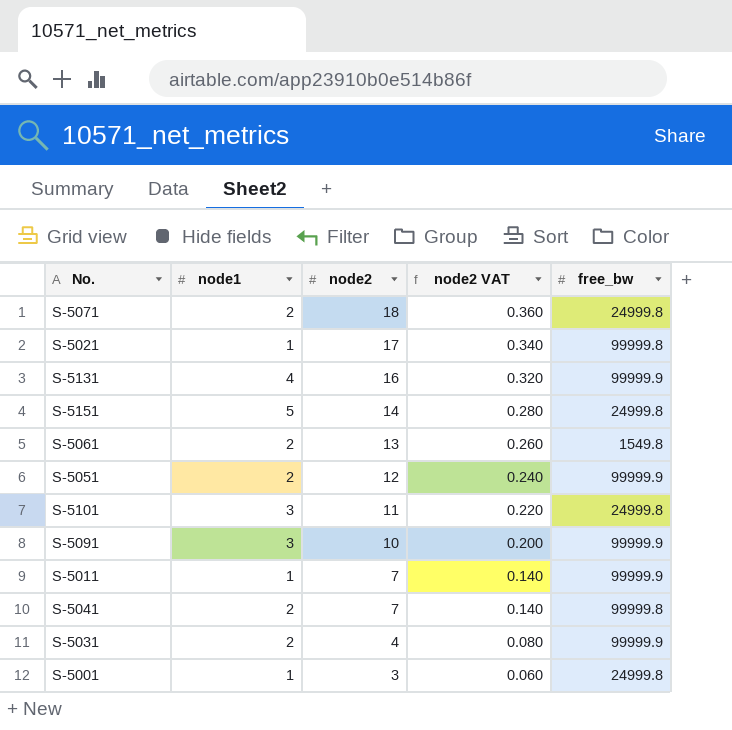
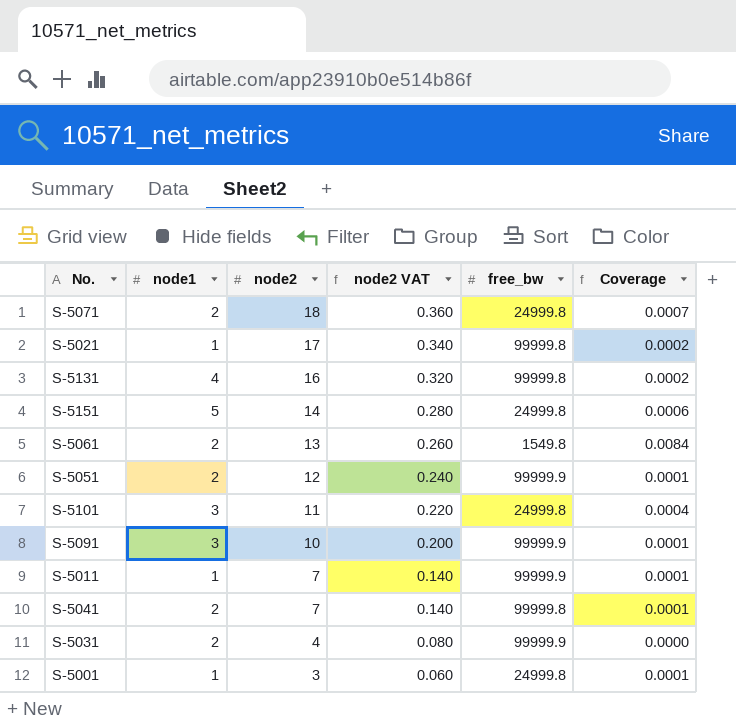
column Coverage | formula: none -> [node2] / [free_bw]
S-5131 | free_bw: 99999.9 -> 99999.8

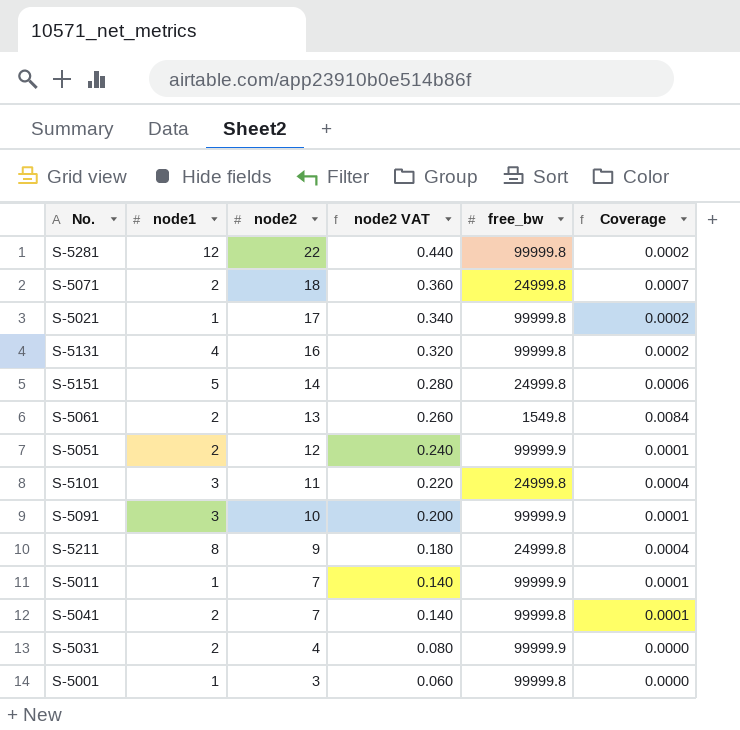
row S-5281: none -> 12 | 22 | 0.440 | 99999.8 | 0.0002
row S-5211: none -> 8 | 9 | 0.180 | 24999.8 | 0.0004
S-5001 | free_bw: 24999.8 -> 99999.8
S-5001 | Coverage: 0.0001 -> 0.0000

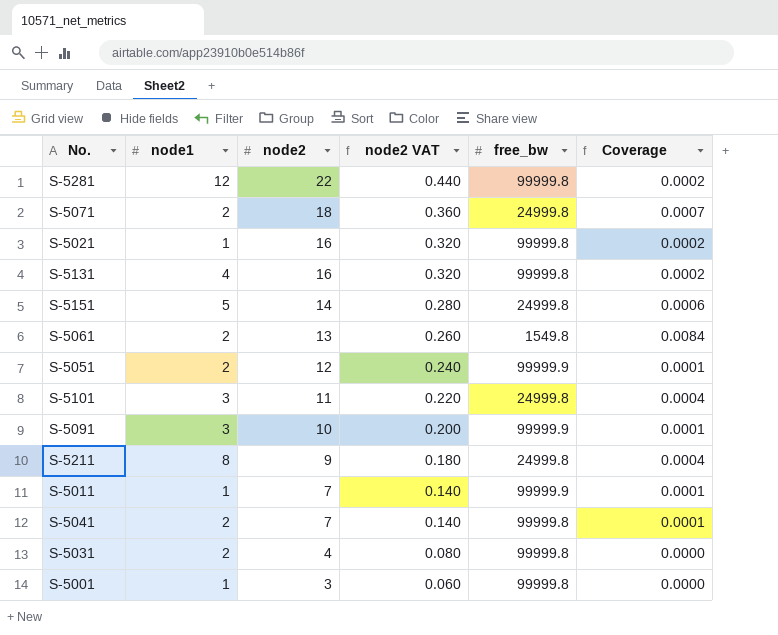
S-5021 | node2: 17 -> 16
S-5021 | node2 VAT: 0.340 -> 0.320
S-5031 | free_bw: 99999.9 -> 99999.8

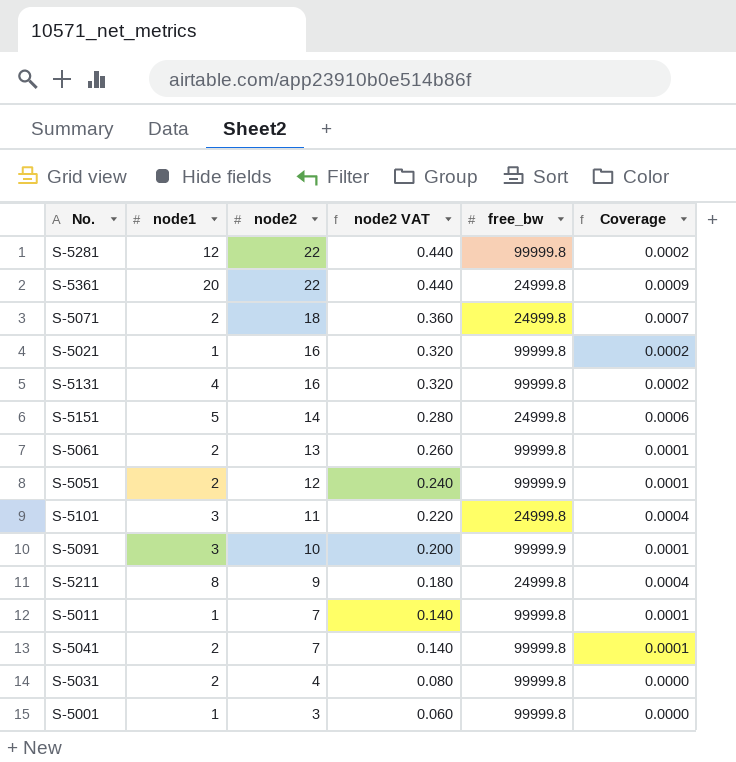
row S-5361: none -> 20 | 22 | 0.440 | 24999.8 | 0.0009
S-5061 | free_bw: 1549.8 -> 99999.8
S-5061 | Coverage: 0.0084 -> 0.0001
S-5011 | free_bw: 99999.9 -> 99999.8

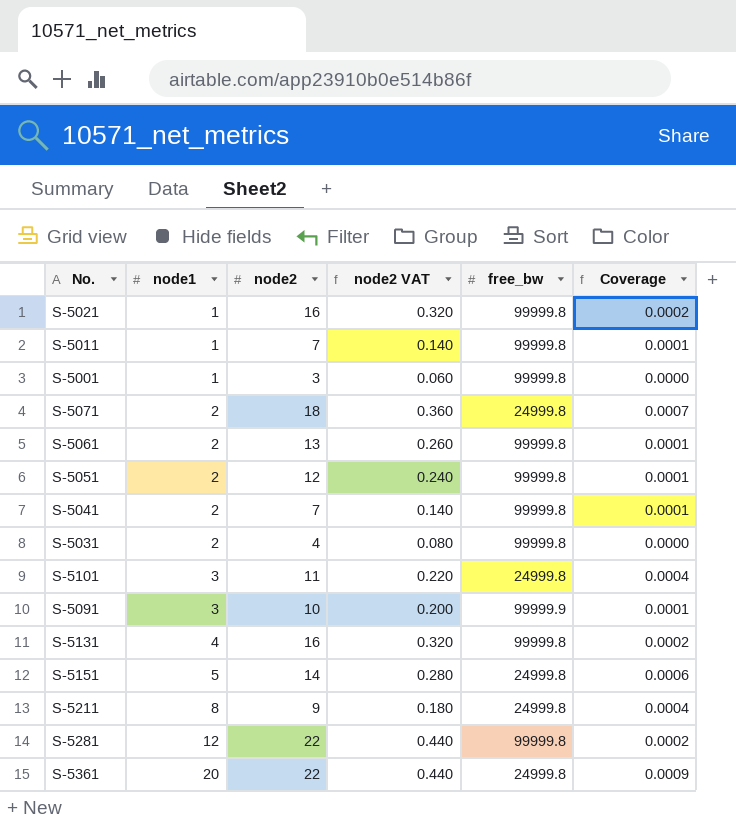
row order: node2 descending -> node1 ascending
S-5051 | free_bw: 99999.9 -> 99999.8

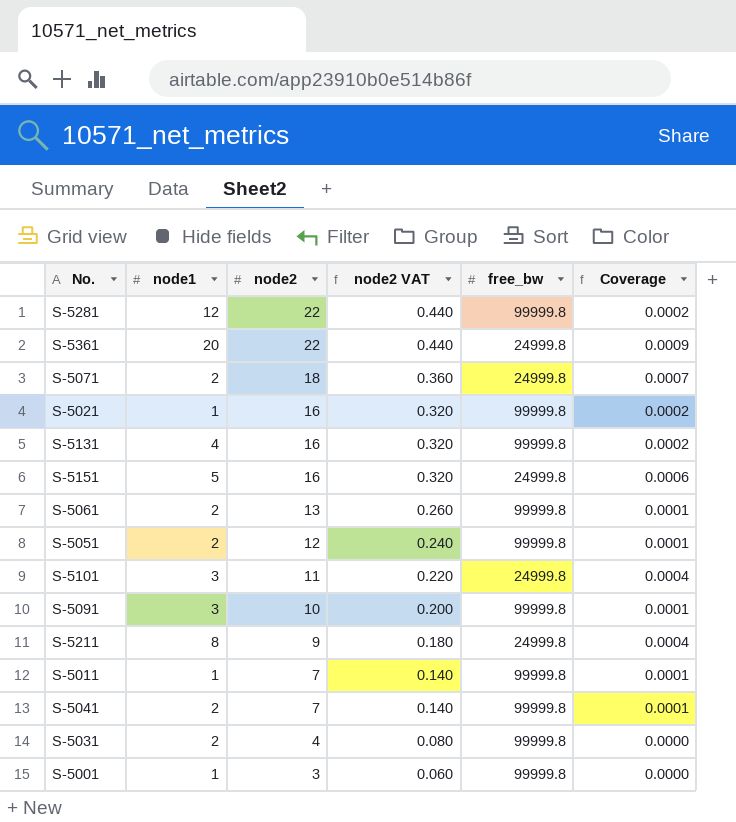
row order: node1 ascending -> node2 descending
S-5151 | node2: 14 -> 16
S-5151 | node2 VAT: 0.280 -> 0.320
S-5091 | free_bw: 99999.9 -> 99999.8

